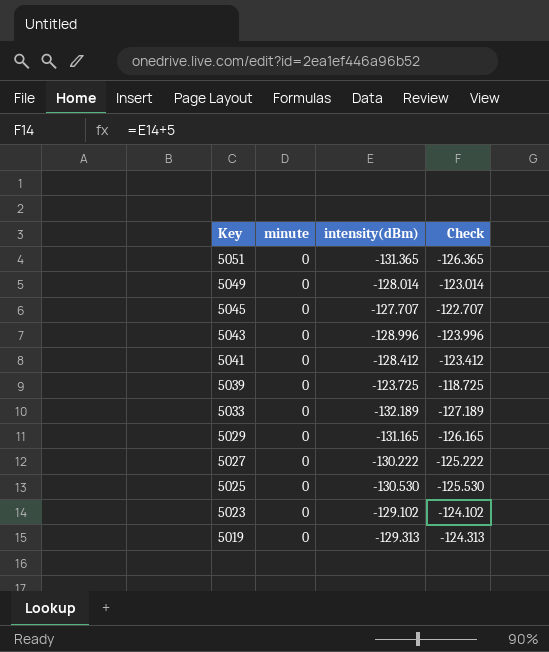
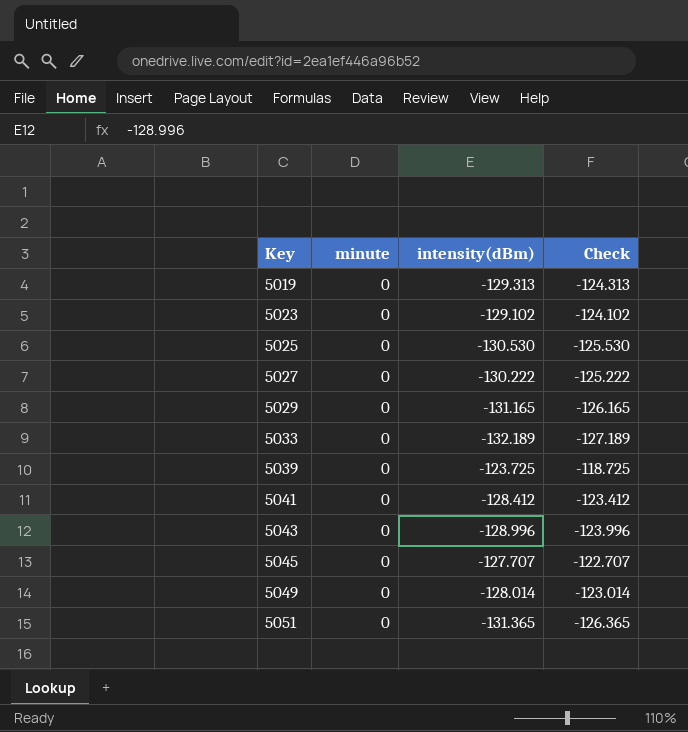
row order: Key descending -> Key ascending

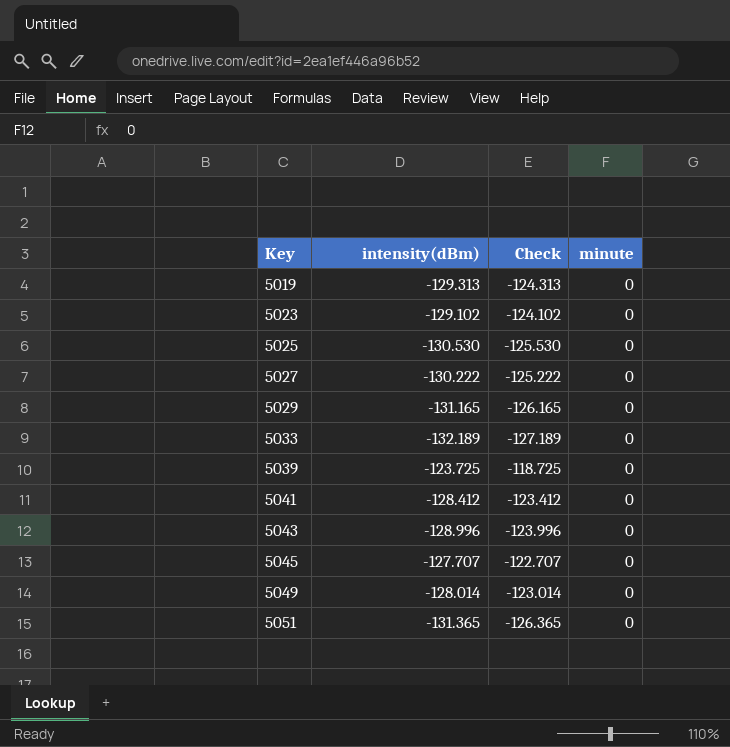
column minute | position: 2 -> 4

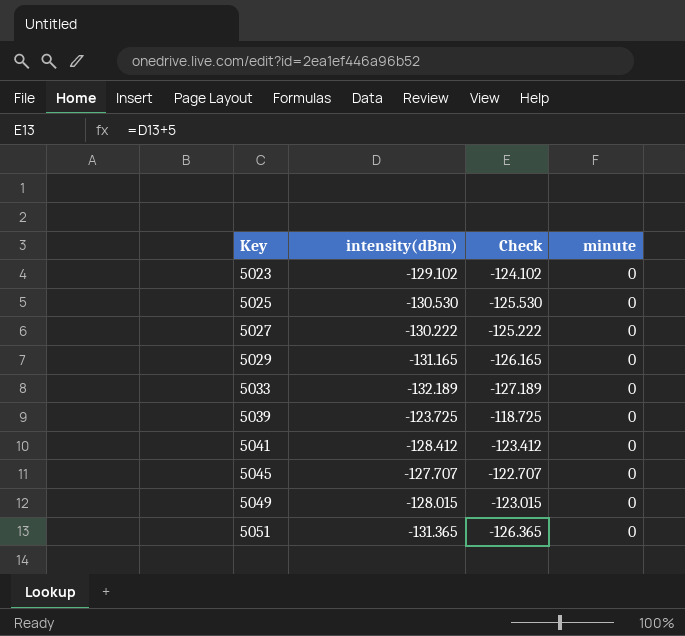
row 5019: -129.313 | -124.313 | 0 -> none
row 5043: -128.996 | -123.996 | 0 -> none
5049 | intensity(dBm): -128.014 -> -128.015
5049 | Check: -123.014 -> -123.015

